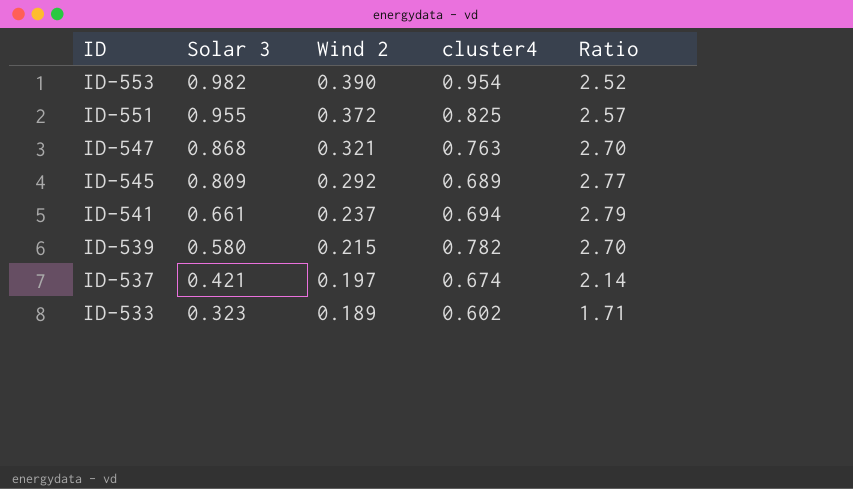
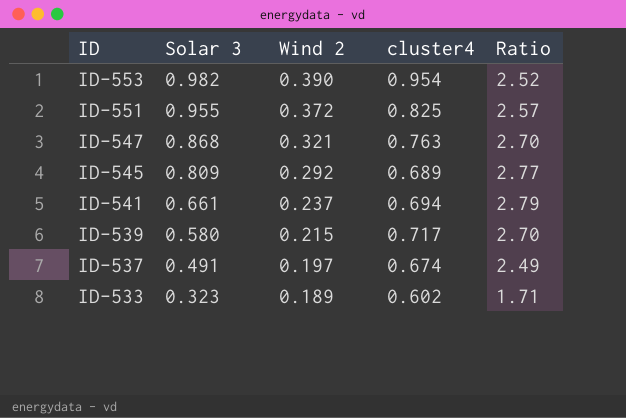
ID-539 | cluster4: 0.782 -> 0.717
ID-537 | Solar 3: 0.421 -> 0.491
ID-537 | Ratio: 2.14 -> 2.49

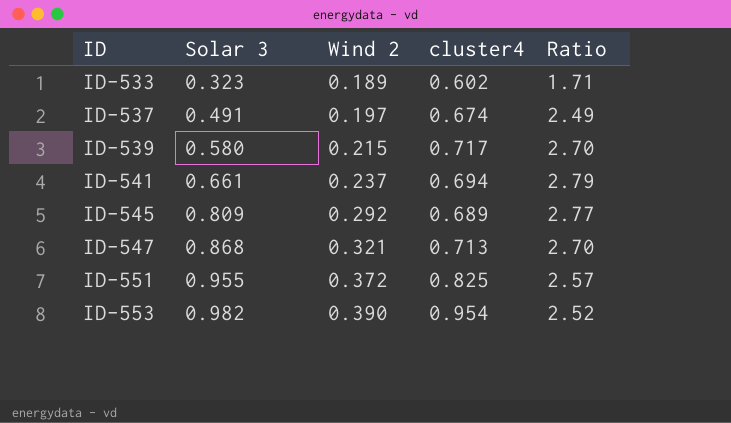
row order: ID descending -> ID ascending
ID-547 | cluster4: 0.763 -> 0.713

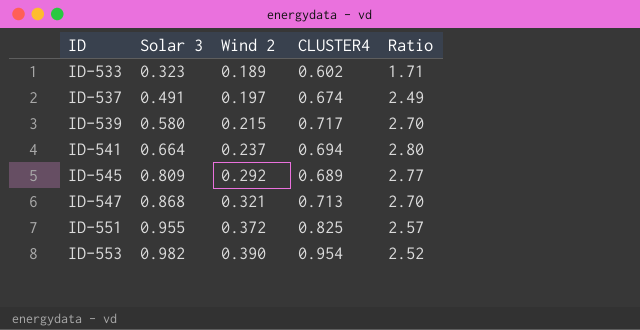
column name: cluster4 -> CLUSTER4
ID-541 | Solar 3: 0.661 -> 0.664
ID-541 | Ratio: 2.79 -> 2.80

